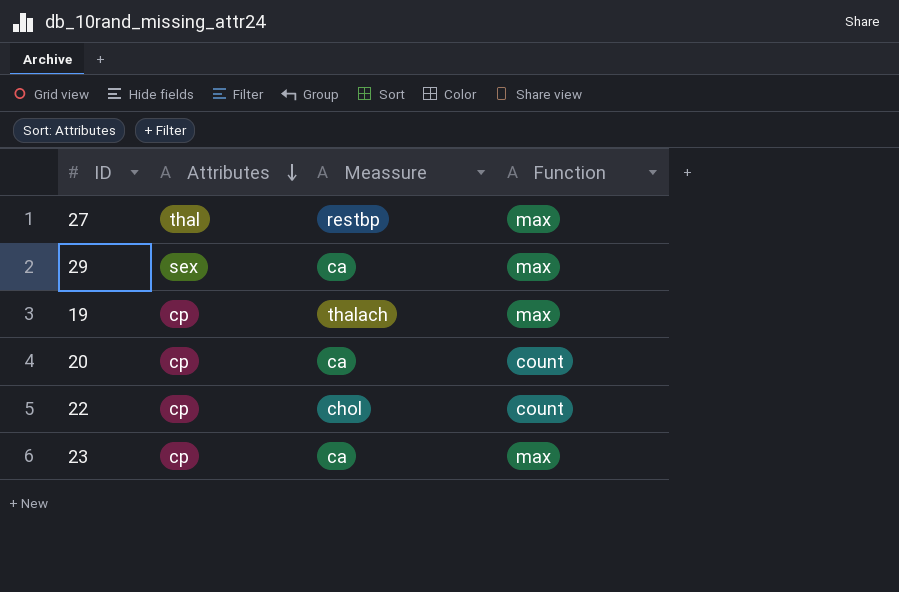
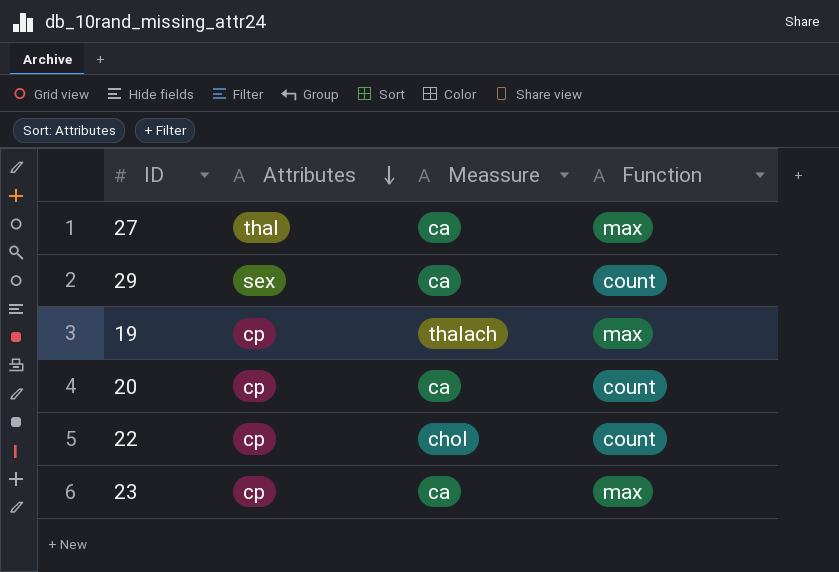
27 | Meassure: restbp -> ca
29 | Function: max -> count

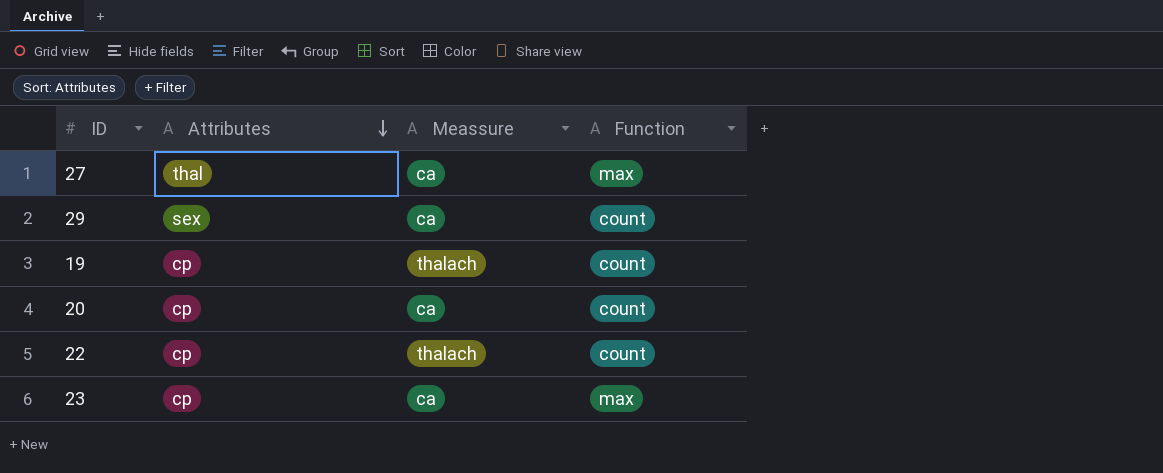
19 | Function: max -> count
22 | Meassure: chol -> thalach

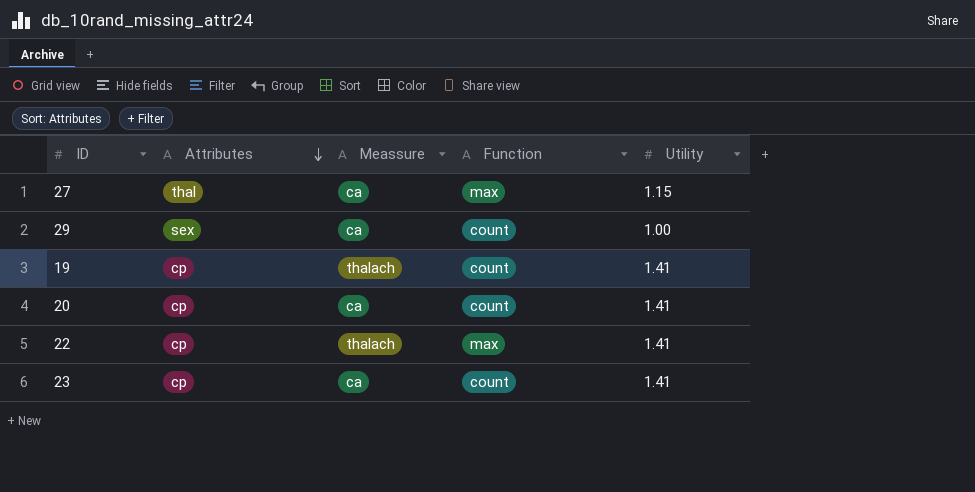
column Utility | position: none -> 5
22 | Function: count -> max
23 | Function: max -> count

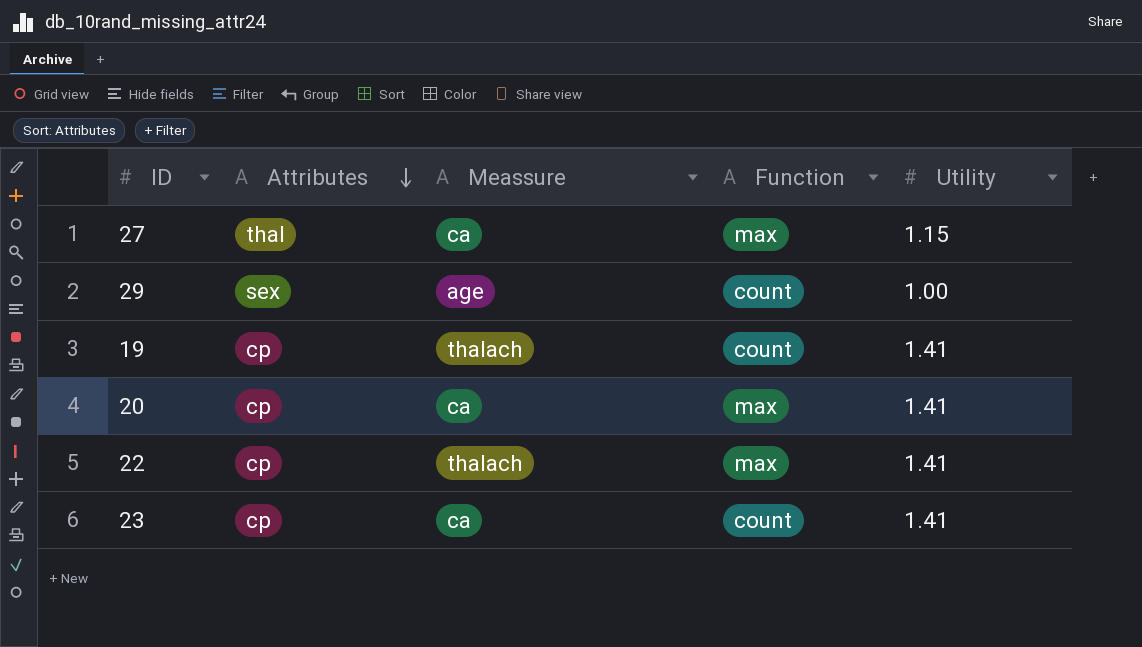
29 | Meassure: ca -> age
20 | Function: count -> max

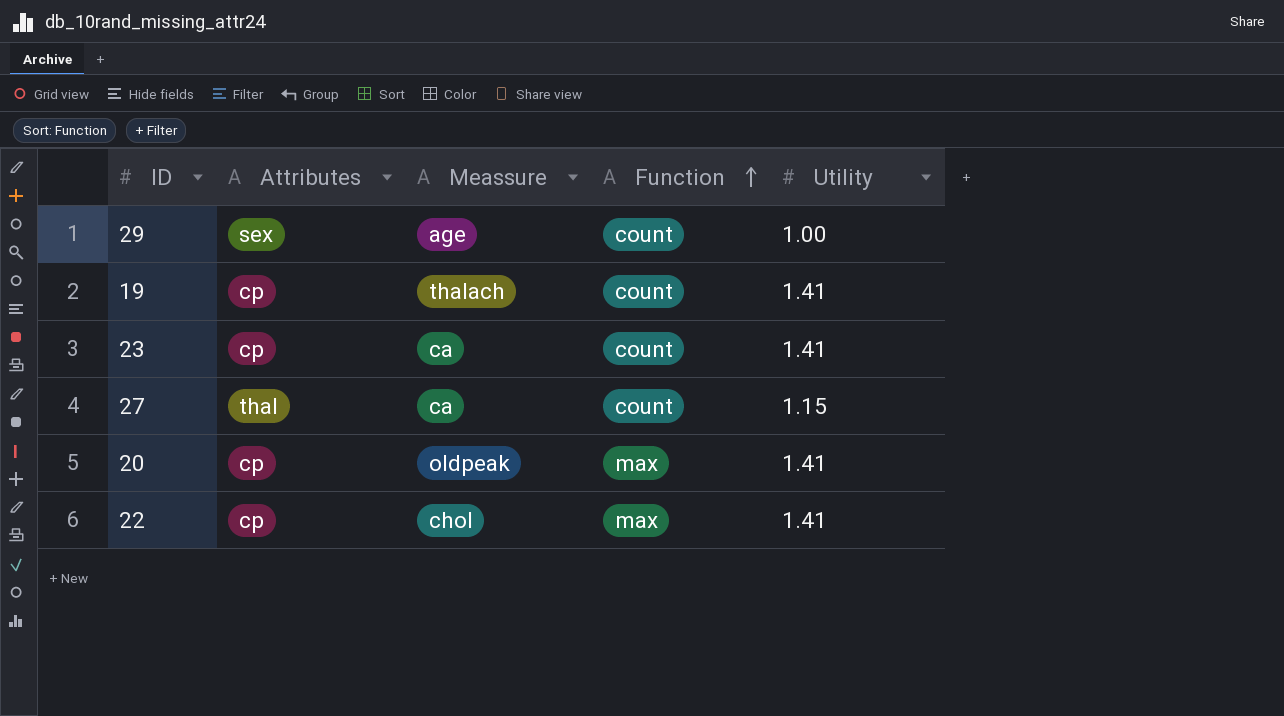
row order: Attributes descending -> Function ascending
27 | Function: max -> count
20 | Meassure: ca -> oldpeak
22 | Meassure: thalach -> chol

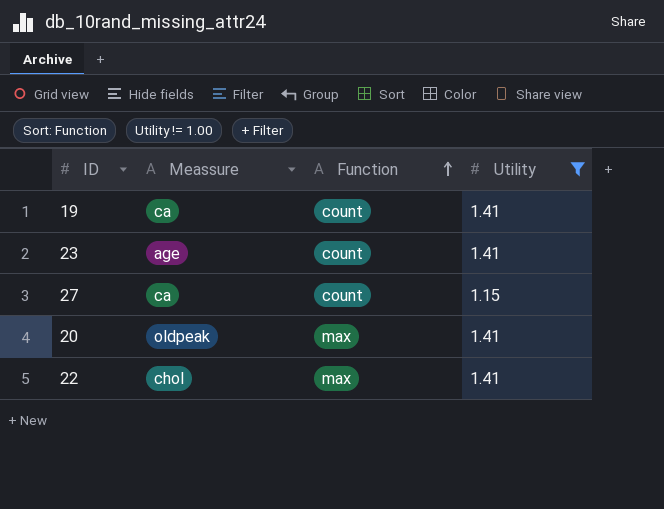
filter: none -> Utility != 1.00
column Attributes | position: 2 -> none
19 | Meassure: thalach -> ca
23 | Meassure: ca -> age

